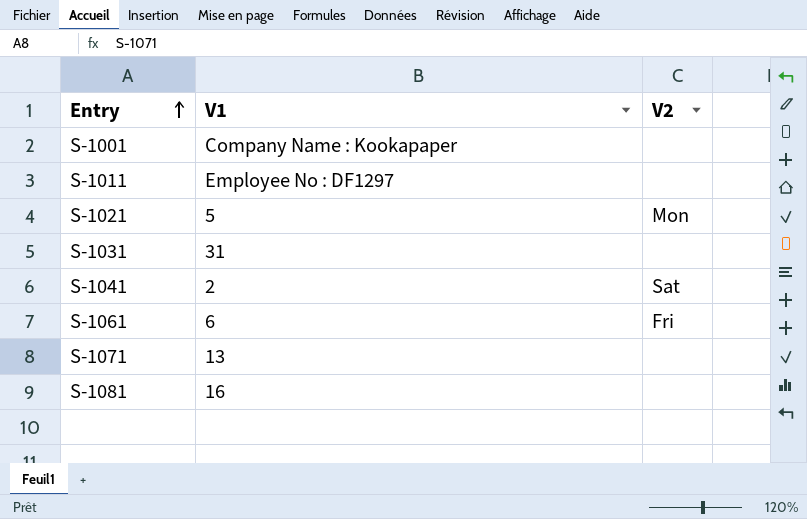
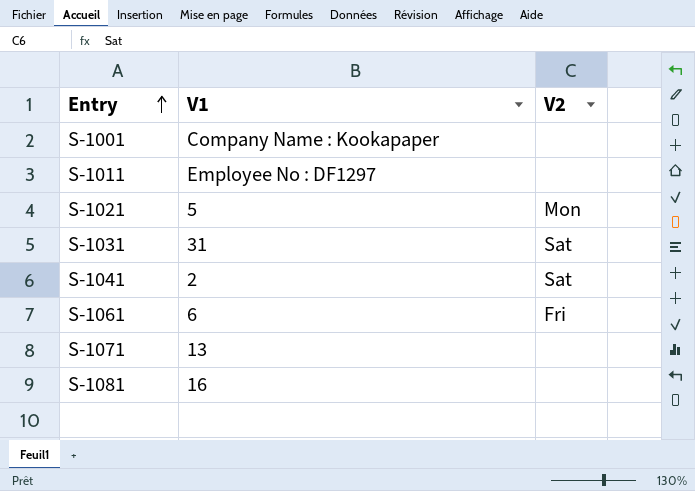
S-1031 | V2: none -> Sat

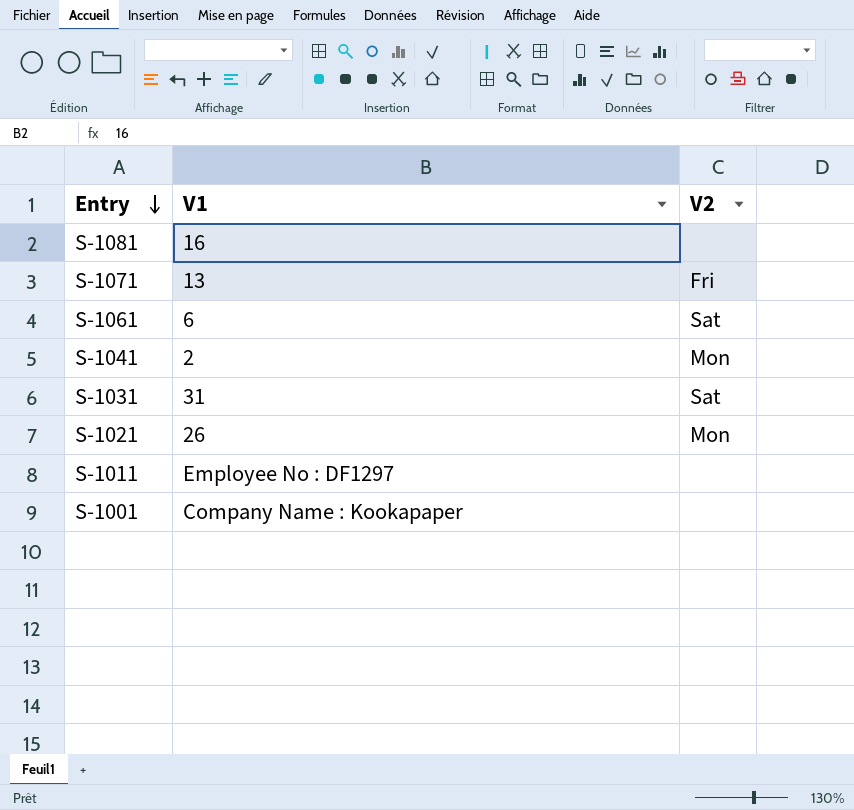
row order: Entry ascending -> Entry descending
S-1071 | V2: none -> Fri
S-1061 | V2: Fri -> Sat
S-1041 | V2: Sat -> Mon
S-1021 | V1: 5 -> 26

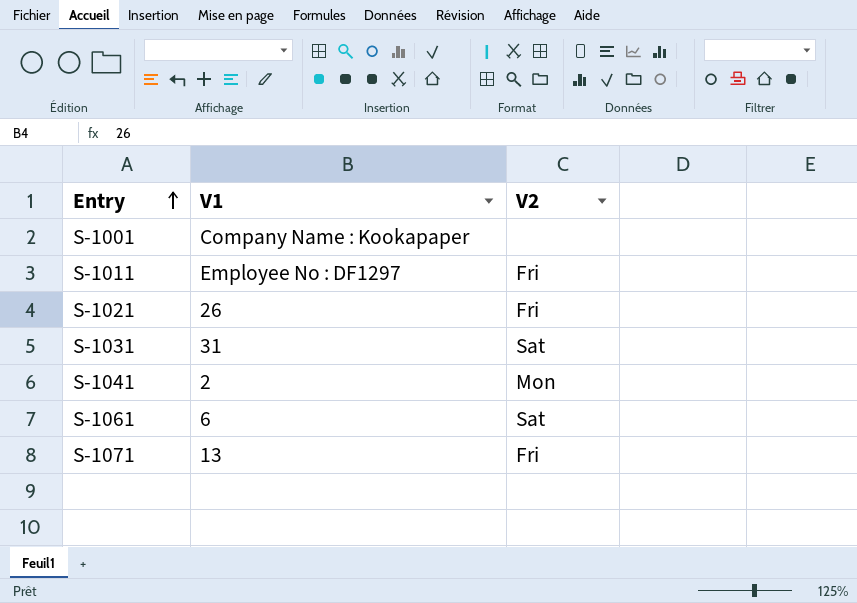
row order: Entry descending -> Entry ascending
row S-1081: 16 | none -> none
S-1011 | V2: none -> Fri
S-1021 | V2: Mon -> Fri

